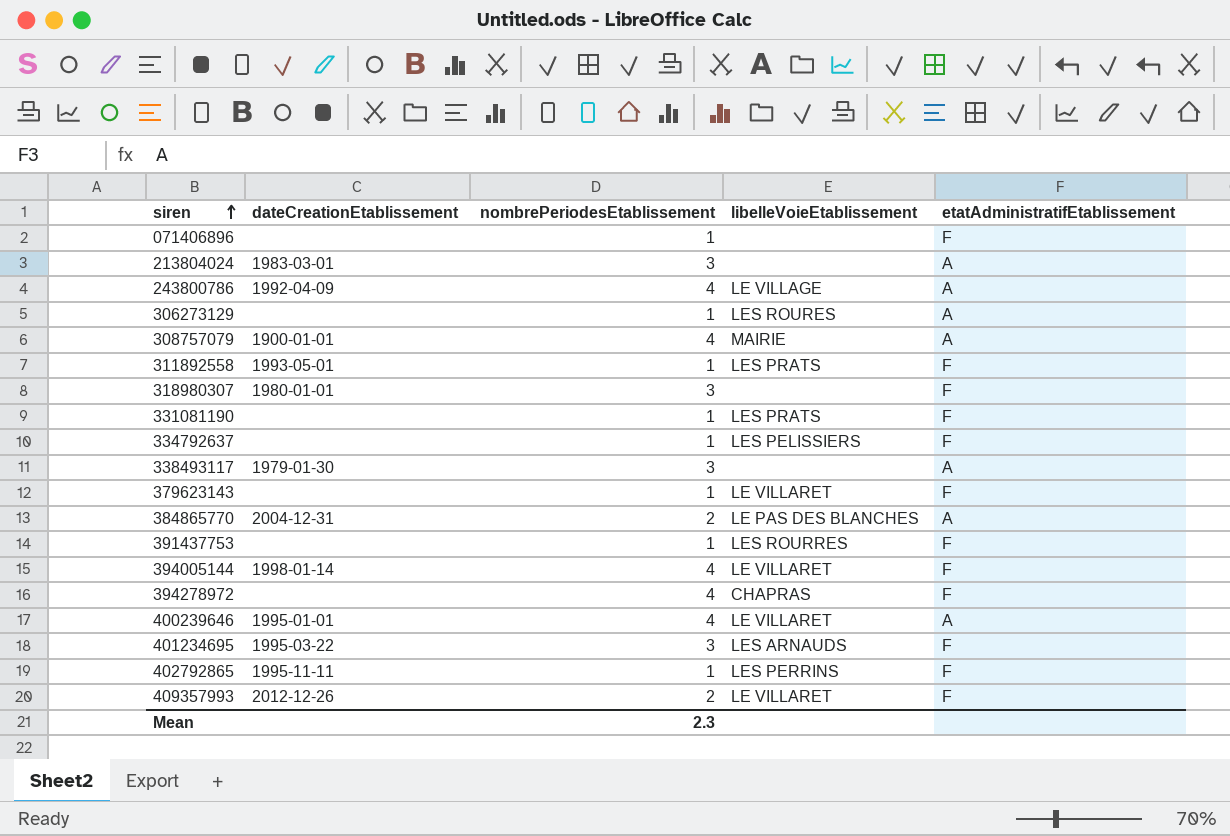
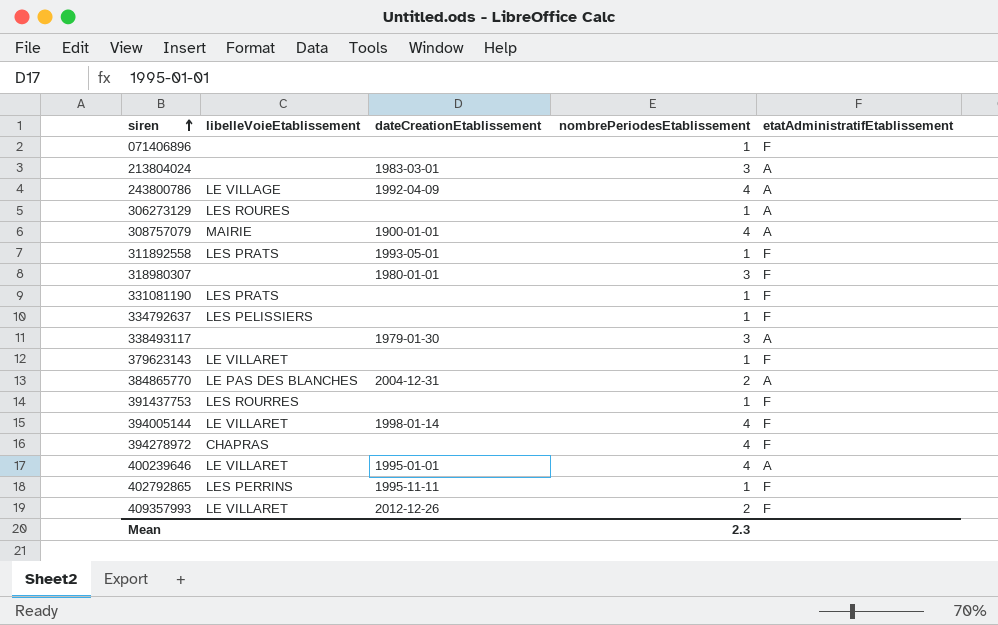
column libelleVoieEtablissement | position: 4 -> 2
row 401234695: 1995-03-22 | 3 | LES ARNAUDS | F -> none

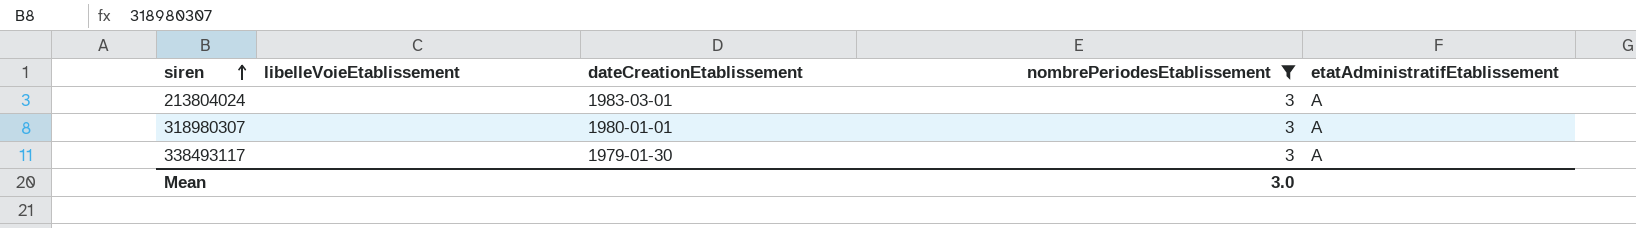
filter: none -> nombrePeriodesEtablissement = 3
318980307 | etatAdministratifEtablissement: F -> A
Mean | nombrePeriodesEtablissement: 2.3 -> 3.0

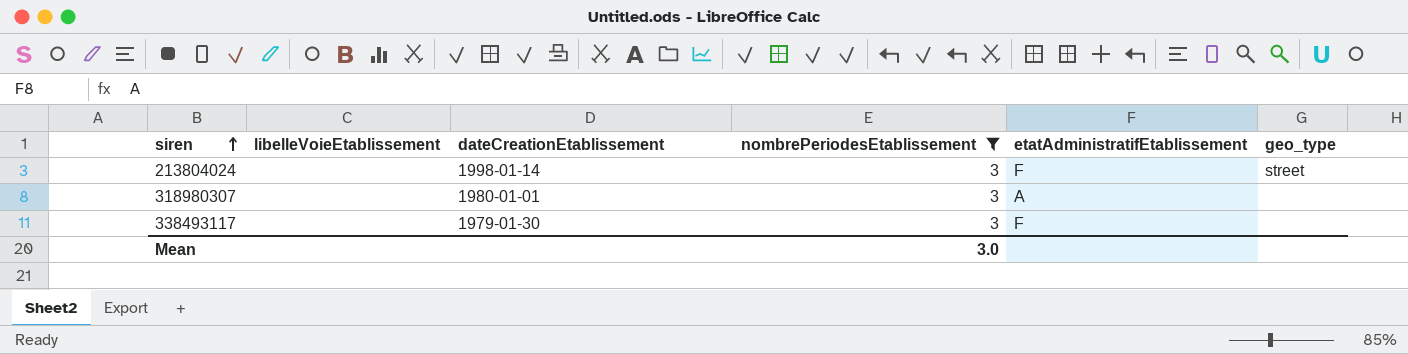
column geo_type | position: none -> 6
213804024 | dateCreationEtablissement: 1983-03-01 -> 1998-01-14
213804024 | etatAdministratifEtablissement: A -> F
338493117 | etatAdministratifEtablissement: A -> F

